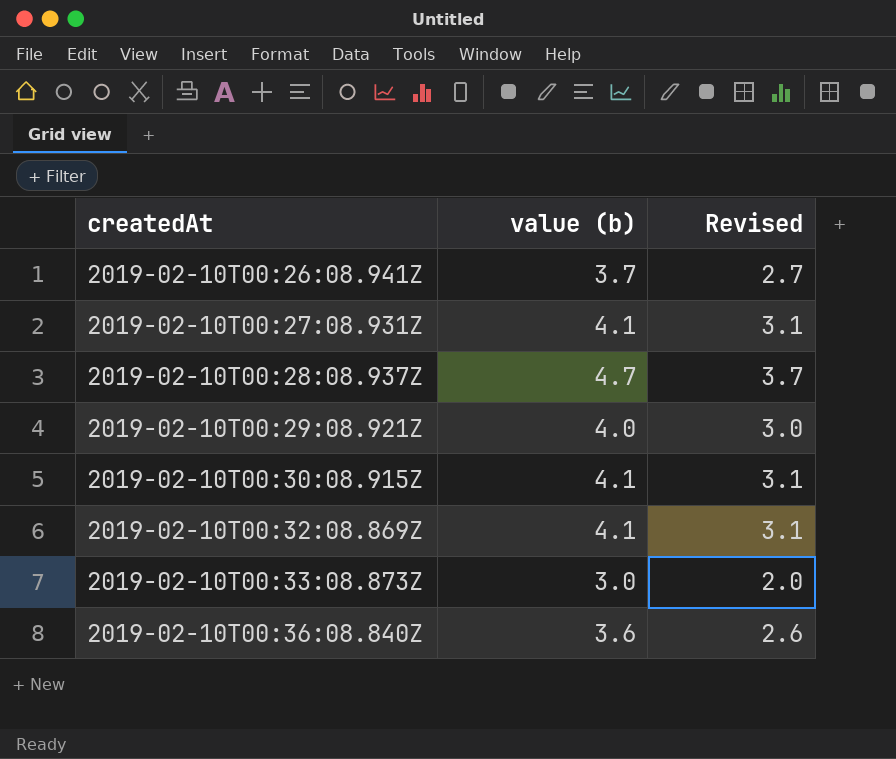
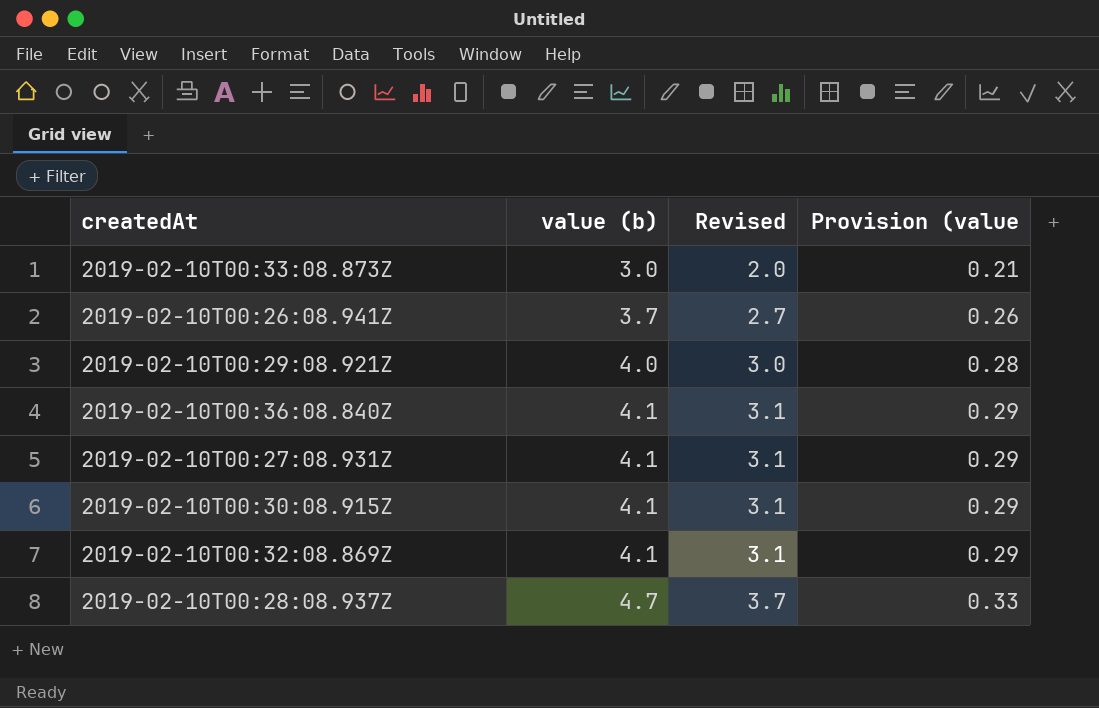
row order: createdAt ascending -> value (b) ascending
column Provision (value | formula: none -> [value (b)] * 0.07
2019-02-10T00:36:08.840Z | value (b): 3.6 -> 4.1
2019-02-10T00:36:08.840Z | Revised: 2.6 -> 3.1

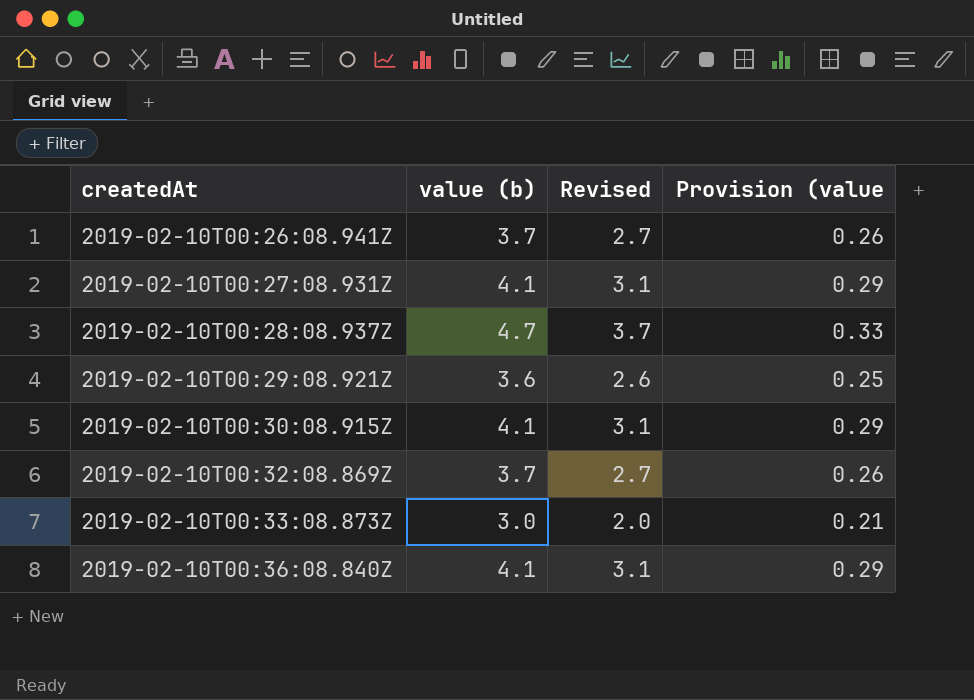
row order: value (b) ascending -> createdAt ascending
2019-02-10T00:29:08.921Z | value (b): 4.0 -> 3.6
2019-02-10T00:29:08.921Z | Revised: 3.0 -> 2.6
2019-02-10T00:29:08.921Z | Provision (value: 0.28 -> 0.25
2019-02-10T00:32:08.869Z | value (b): 4.1 -> 3.7
2019-02-10T00:32:08.869Z | Revised: 3.1 -> 2.7
2019-02-10T00:32:08.869Z | Provision (value: 0.29 -> 0.26

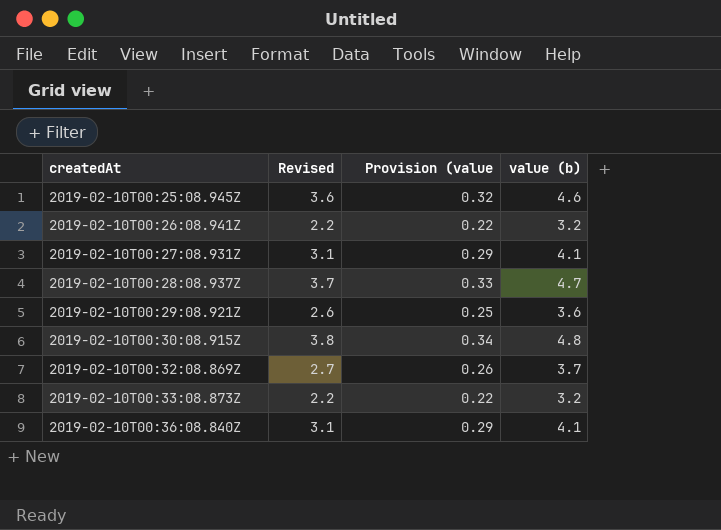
column value (b) | position: 2 -> 4
row 2019-02-10T00:25:08.945Z: none -> 3.6 | 0.32 | 4.6
2019-02-10T00:26:08.941Z | Revised: 2.7 -> 2.2
2019-02-10T00:26:08.941Z | Provision (value: 0.26 -> 0.22
2019-02-10T00:26:08.941Z | value (b): 3.7 -> 3.2
2019-02-10T00:30:08.915Z | Revised: 3.1 -> 3.8
2019-02-10T00:30:08.915Z | Provision (value: 0.29 -> 0.34
2019-02-10T00:30:08.915Z | value (b): 4.1 -> 4.8
2019-02-10T00:33:08.873Z | Revised: 2.0 -> 2.2
2019-02-10T00:33:08.873Z | Provision (value: 0.21 -> 0.22
2019-02-10T00:33:08.873Z | value (b): 3.0 -> 3.2

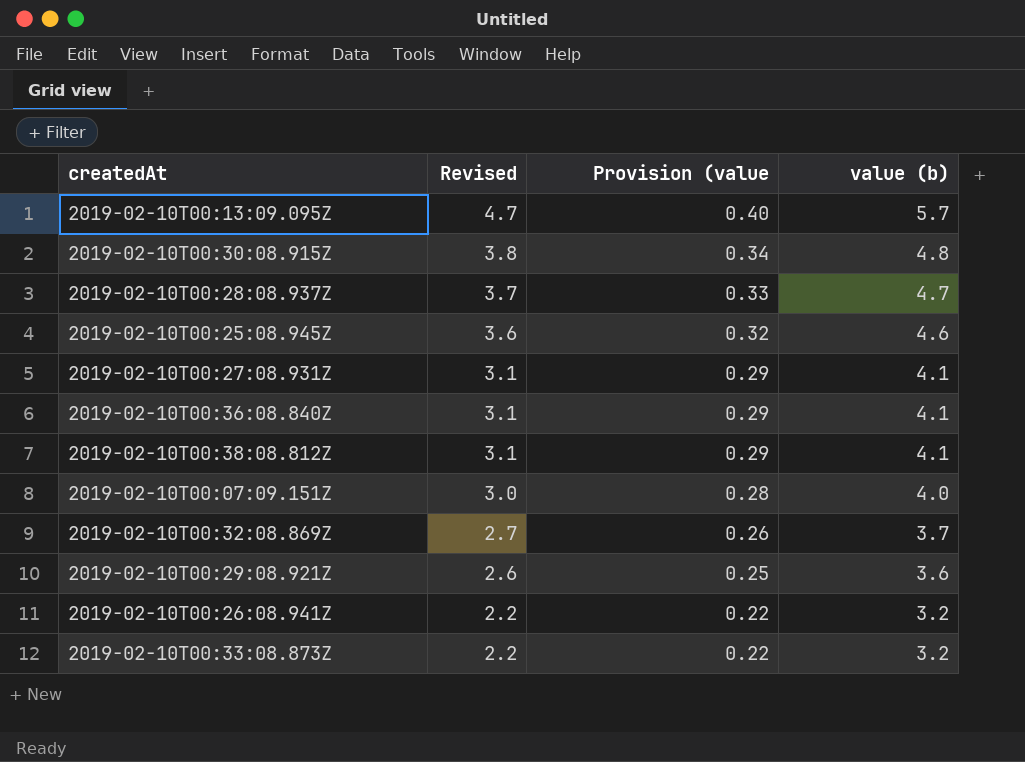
row order: createdAt ascending -> Revised descending
row 2019-02-10T00:13:09.095Z: none -> 4.7 | 0.40 | 5.7
row 2019-02-10T00:38:08.812Z: none -> 3.1 | 0.29 | 4.1
row 2019-02-10T00:07:09.151Z: none -> 3.0 | 0.28 | 4.0

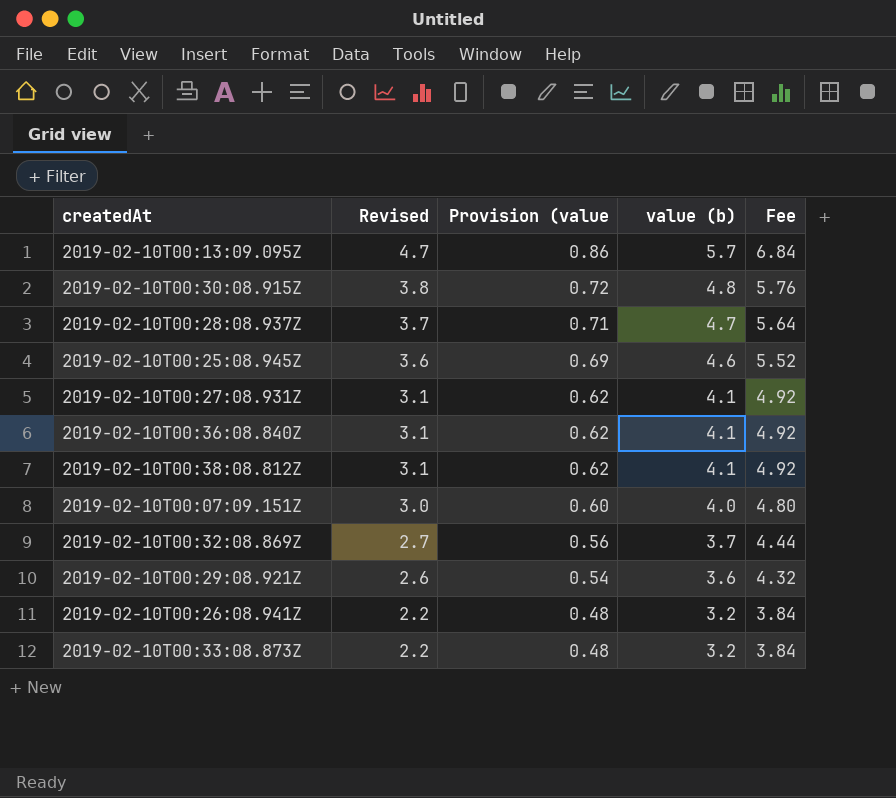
column Provision (value | formula: [value (b)] * 0.07 -> [value (b)] * 0.15
column Fee | formula: none -> [value (b)] * 1.2

